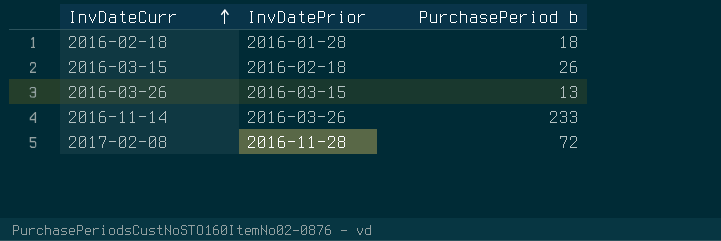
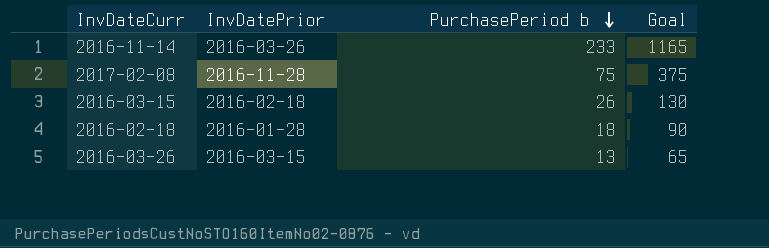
row order: InvDateCurr ascending -> PurchasePeriod b descending
column Goal | formula: none -> [PurchasePeriod b] * 5
2017-02-08 | PurchasePeriod b: 72 -> 75

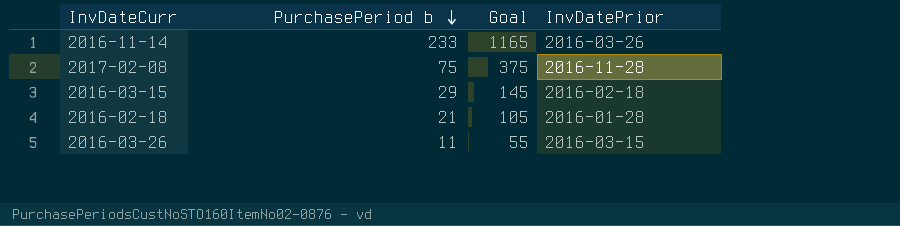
column InvDatePrior | position: 2 -> 4
2016-03-15 | PurchasePeriod b: 26 -> 29
2016-03-15 | Goal: 130 -> 145
2016-02-18 | PurchasePeriod b: 18 -> 21
2016-02-18 | Goal: 90 -> 105
2016-03-26 | PurchasePeriod b: 13 -> 11
2016-03-26 | Goal: 65 -> 55

